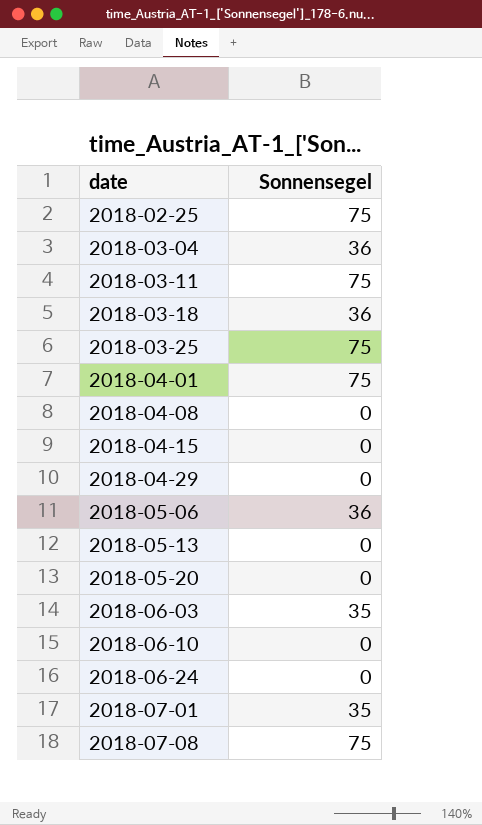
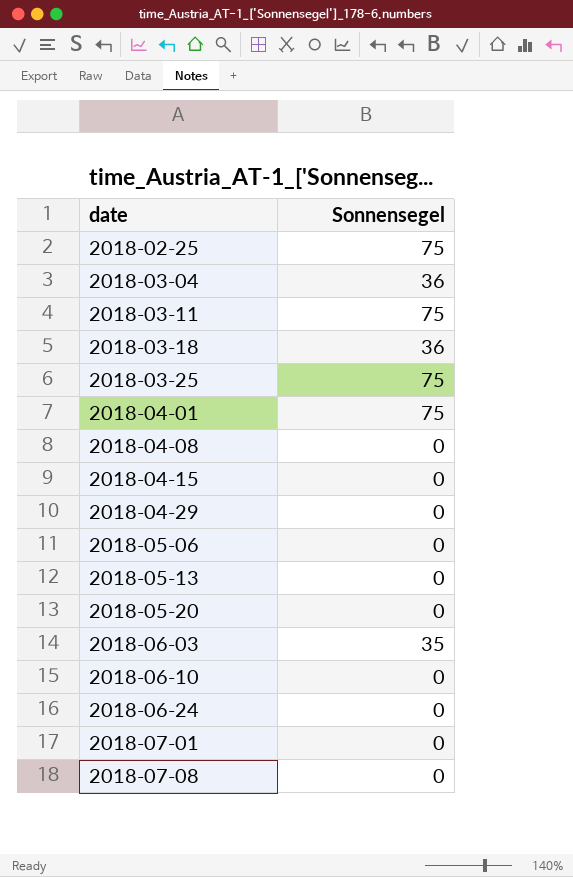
2018-05-06 | Sonnensegel: 36 -> 0
2018-07-01 | Sonnensegel: 35 -> 0
2018-07-08 | Sonnensegel: 75 -> 0

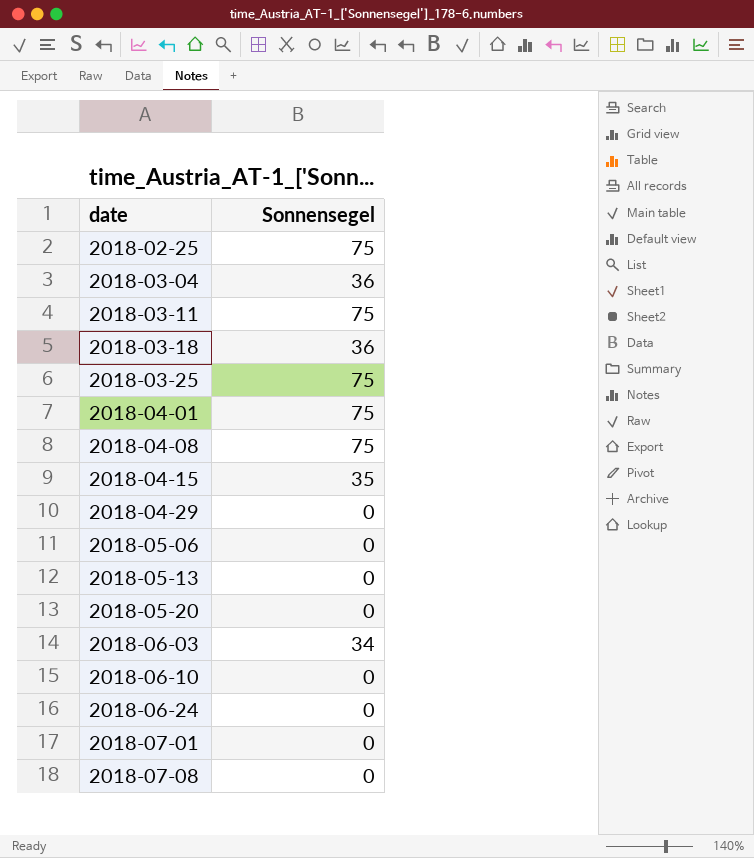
2018-04-08 | Sonnensegel: 0 -> 75
2018-04-15 | Sonnensegel: 0 -> 35
2018-06-03 | Sonnensegel: 35 -> 34

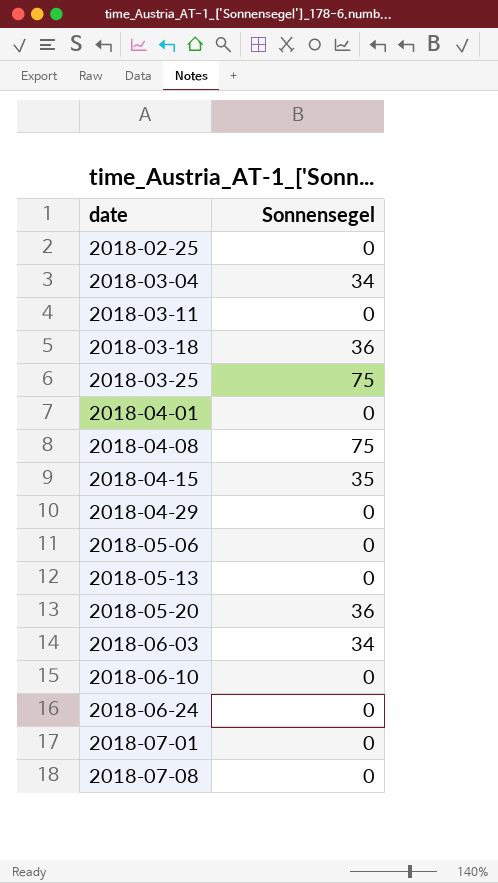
2018-02-25 | Sonnensegel: 75 -> 0
2018-03-04 | Sonnensegel: 36 -> 34
2018-03-11 | Sonnensegel: 75 -> 0
2018-04-01 | Sonnensegel: 75 -> 0
2018-05-20 | Sonnensegel: 0 -> 36

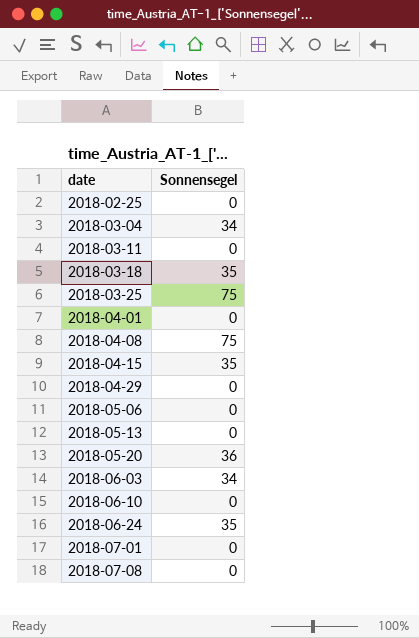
2018-03-18 | Sonnensegel: 36 -> 35
2018-06-24 | Sonnensegel: 0 -> 35

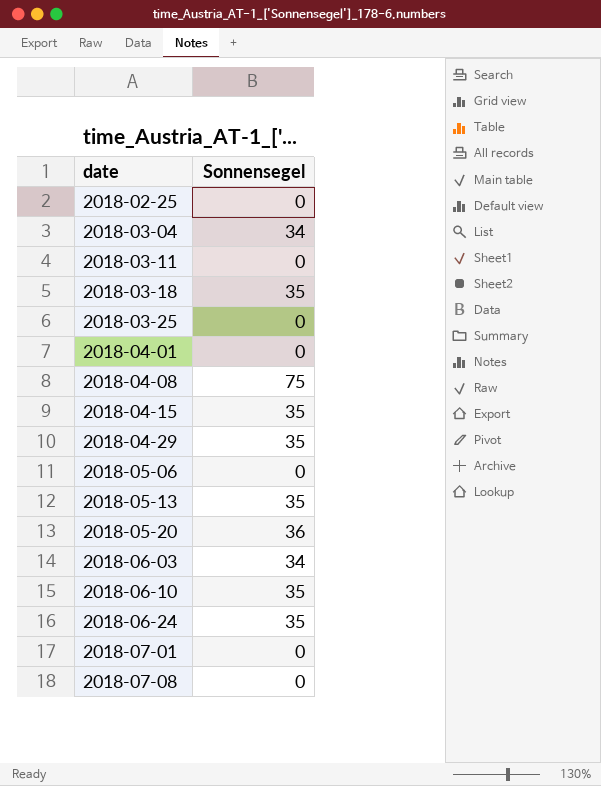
2018-03-25 | Sonnensegel: 75 -> 0
2018-04-29 | Sonnensegel: 0 -> 35
2018-05-13 | Sonnensegel: 0 -> 35
2018-06-10 | Sonnensegel: 0 -> 35

